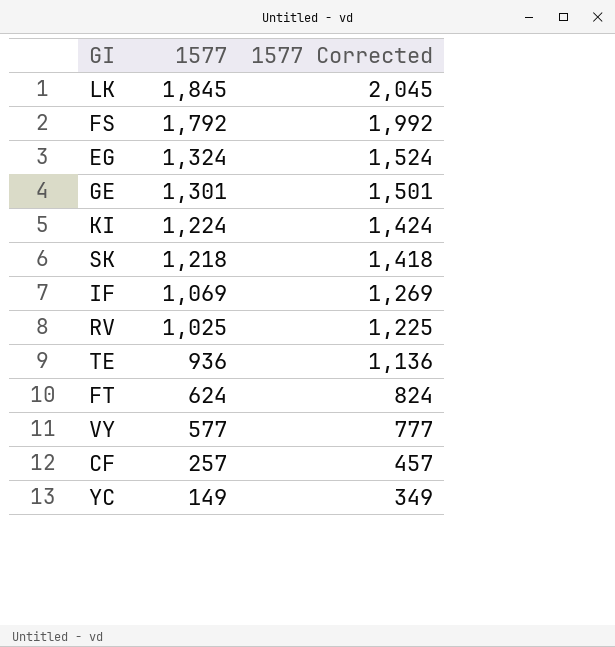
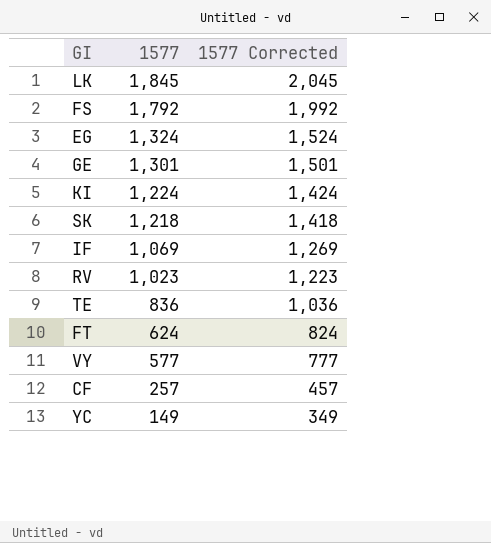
RV | 1577: 1,025 -> 1,023
RV | 1577 Corrected: 1,225 -> 1,223
TE | 1577: 936 -> 836
TE | 1577 Corrected: 1,136 -> 1,036

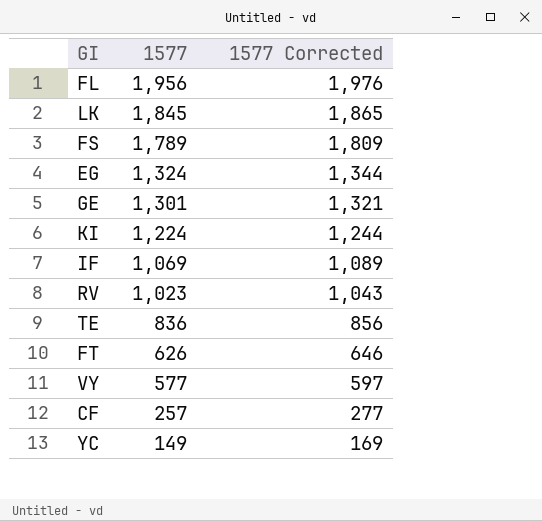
column 1577 Corrected | formula: [1577] + 200 -> [1577] + 20
row SK: 1,218 | 1,418 -> none
row FL: none -> 1,956 | 1,976
FS | 1577: 1,792 -> 1,789
FT | 1577: 624 -> 626

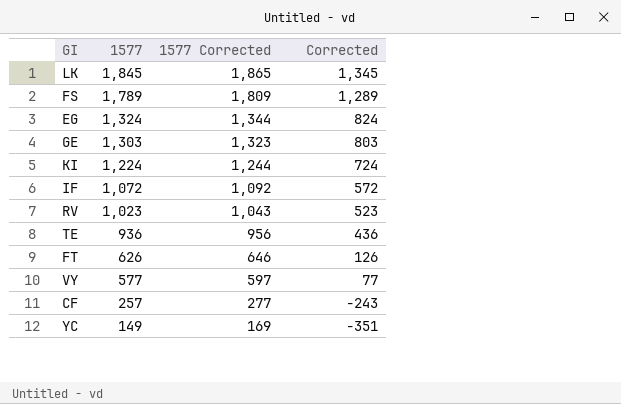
column Corrected | formula: none -> [1577] - 500
row FL: 1,956 | 1,976 -> none
GE | 1577: 1,301 -> 1,303
GE | 1577 Corrected: 1,321 -> 1,323
IF | 1577: 1,069 -> 1,072
IF | 1577 Corrected: 1,089 -> 1,092
TE | 1577: 836 -> 936
TE | 1577 Corrected: 856 -> 956

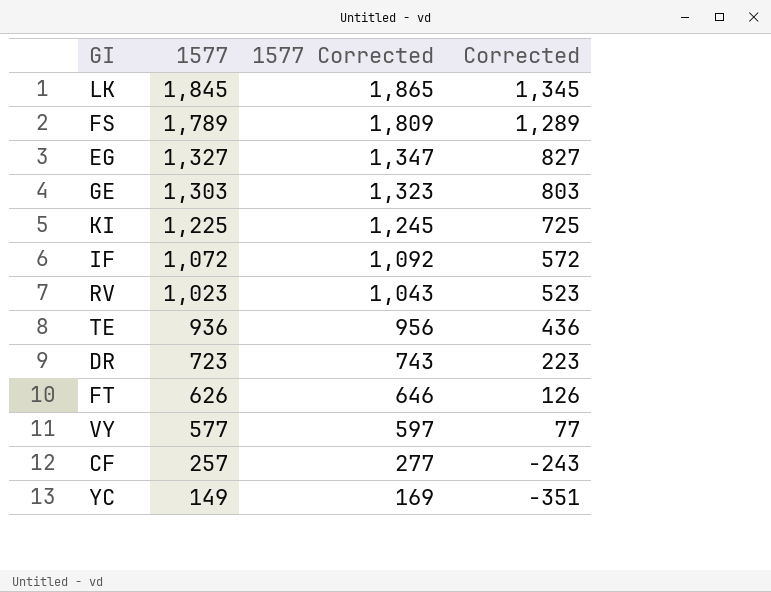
EG | 1577: 1,324 -> 1,327
EG | 1577 Corrected: 1,344 -> 1,347
EG | Corrected: 824 -> 827
KI | 1577: 1,224 -> 1,225
KI | 1577 Corrected: 1,244 -> 1,245
KI | Corrected: 724 -> 725
row DR: none -> 723 | 743 | 223

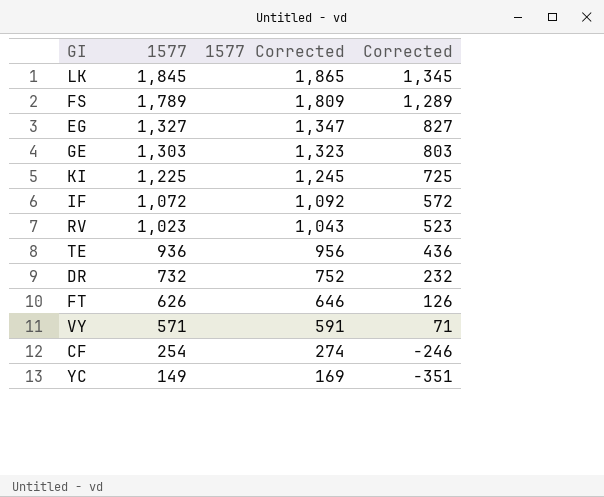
DR | 1577: 723 -> 732
DR | 1577 Corrected: 743 -> 752
DR | Corrected: 223 -> 232
VY | 1577: 577 -> 571
VY | 1577 Corrected: 597 -> 591
VY | Corrected: 77 -> 71
CF | 1577: 257 -> 254
CF | 1577 Corrected: 277 -> 274
CF | Corrected: -243 -> -246

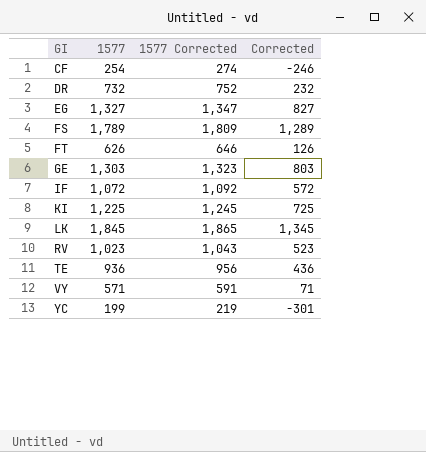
row order: 1577 descending -> GI ascending
YC | 1577: 149 -> 199
YC | 1577 Corrected: 169 -> 219
YC | Corrected: -351 -> -301

